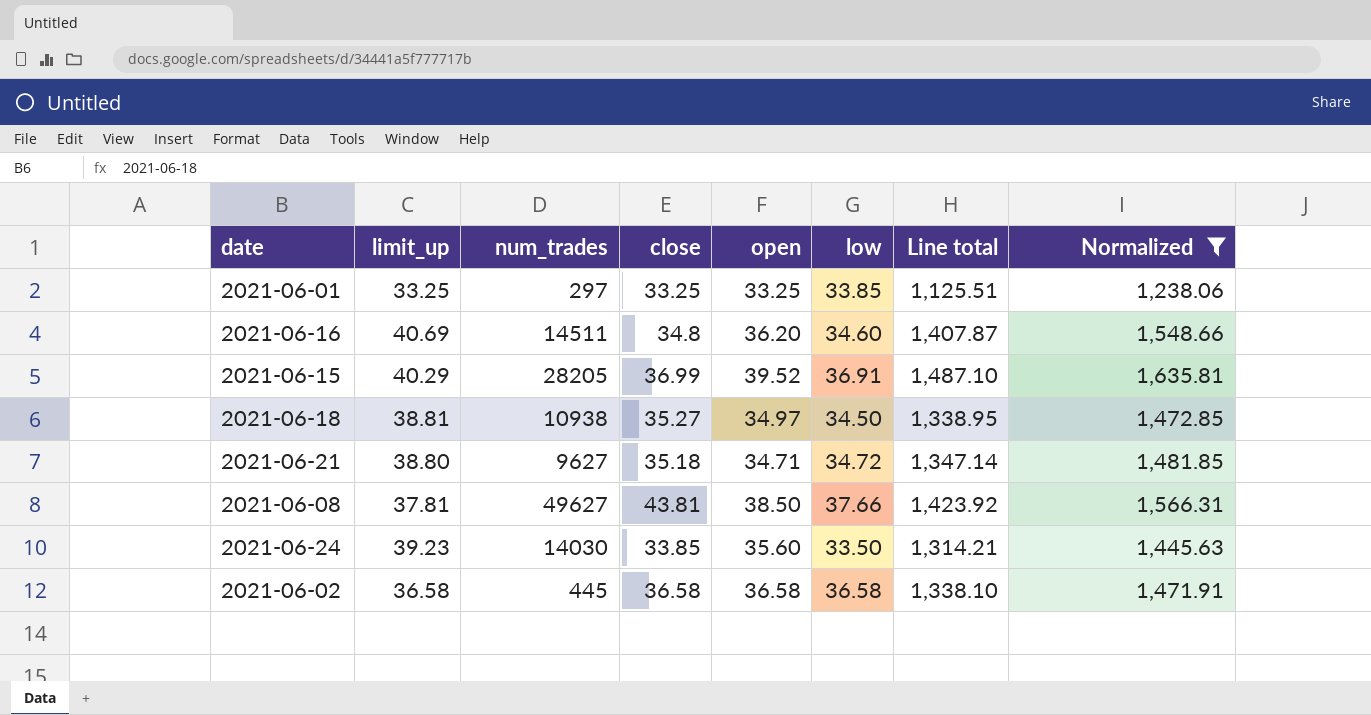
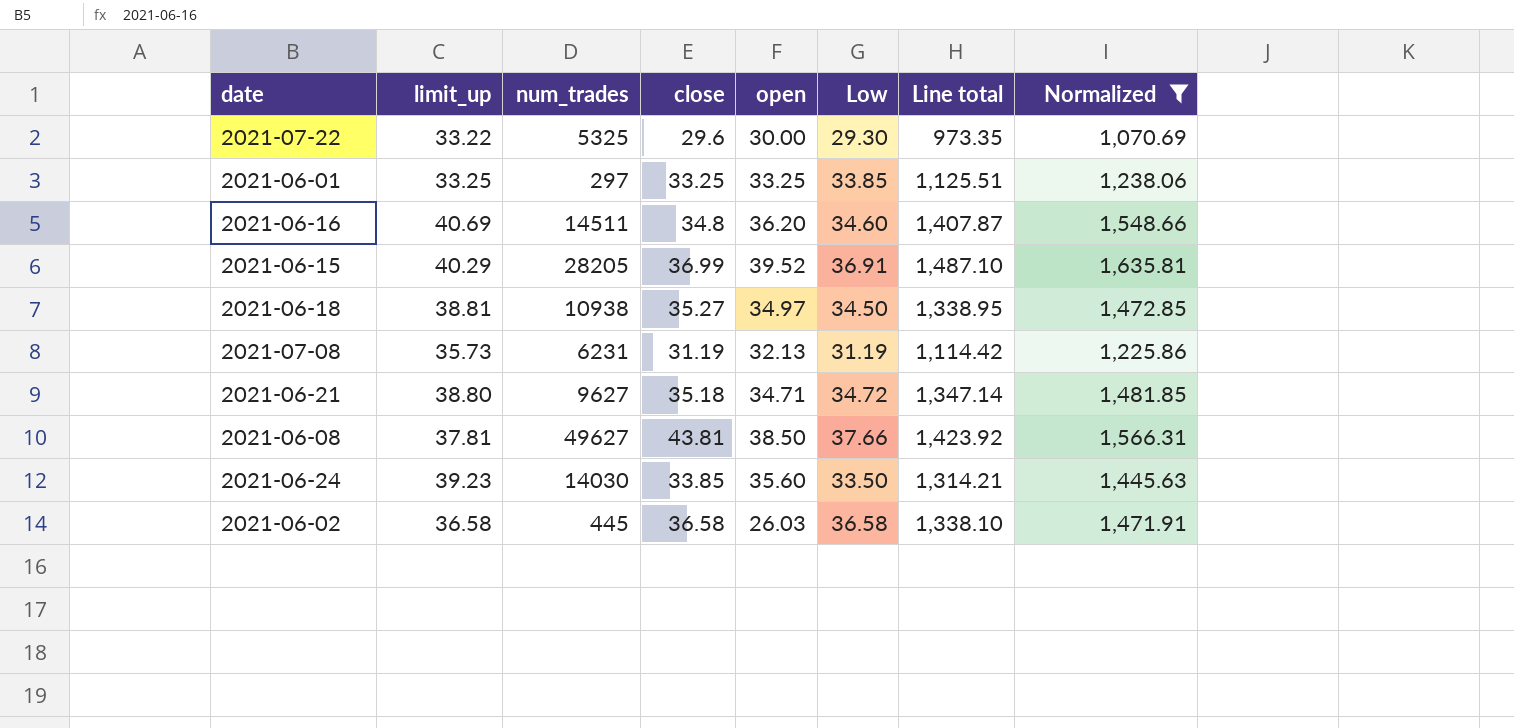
column name: low -> Low
row 2021-07-22: none -> 33.22 | 5325 | 29.6 | 30.00 | 29.30 | 973.35 | 1,070.69
row 2021-07-08: none -> 35.73 | 6231 | 31.19 | 32.13 | 31.19 | 1,114.42 | 1,225.86
2021-06-02 | open: 36.58 -> 26.03

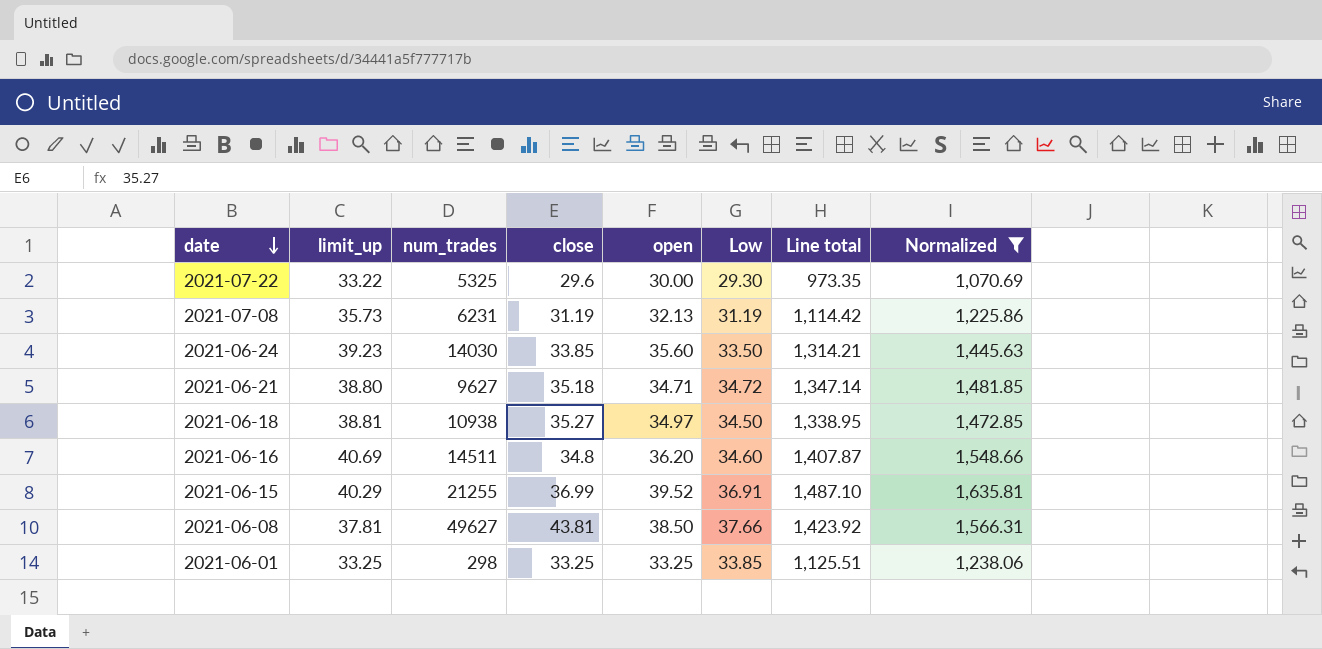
row order: none -> date descending
row 2021-06-02: 36.58 | 445 | 36.58 | 26.03 | 36.58 | 1,338.10 | 1,471.91 -> none
2021-06-15 | num_trades: 28205 -> 21255
2021-06-01 | num_trades: 297 -> 298

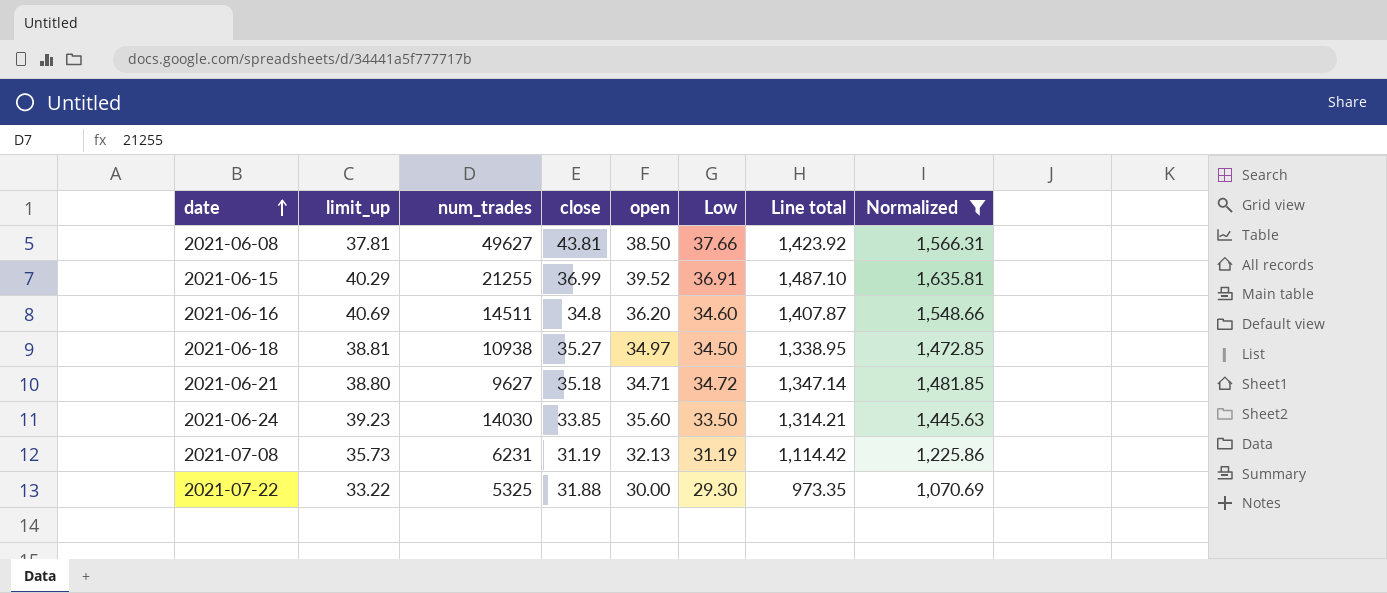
row order: date descending -> date ascending
row 2021-06-01: 33.25 | 298 | 33.25 | 33.25 | 33.85 | 1,125.51 | 1,238.06 -> none
2021-07-22 | close: 29.6 -> 31.88

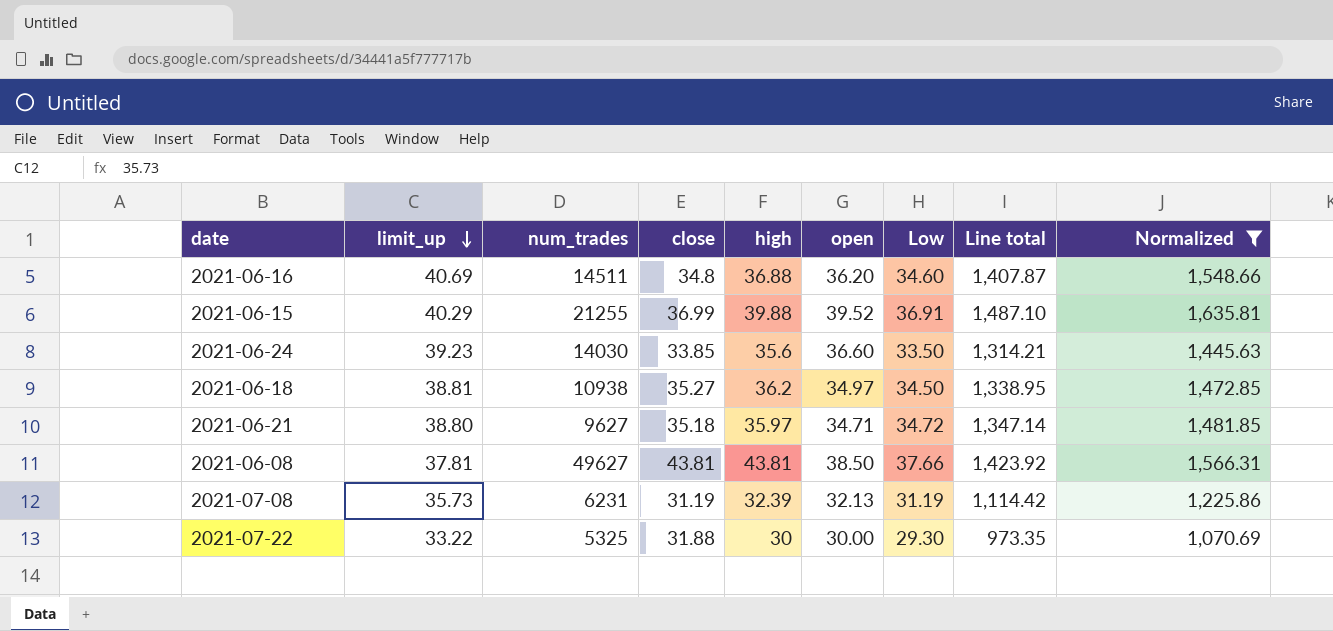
row order: date ascending -> limit_up descending
column high | position: none -> 5
2021-06-24 | open: 35.60 -> 36.60

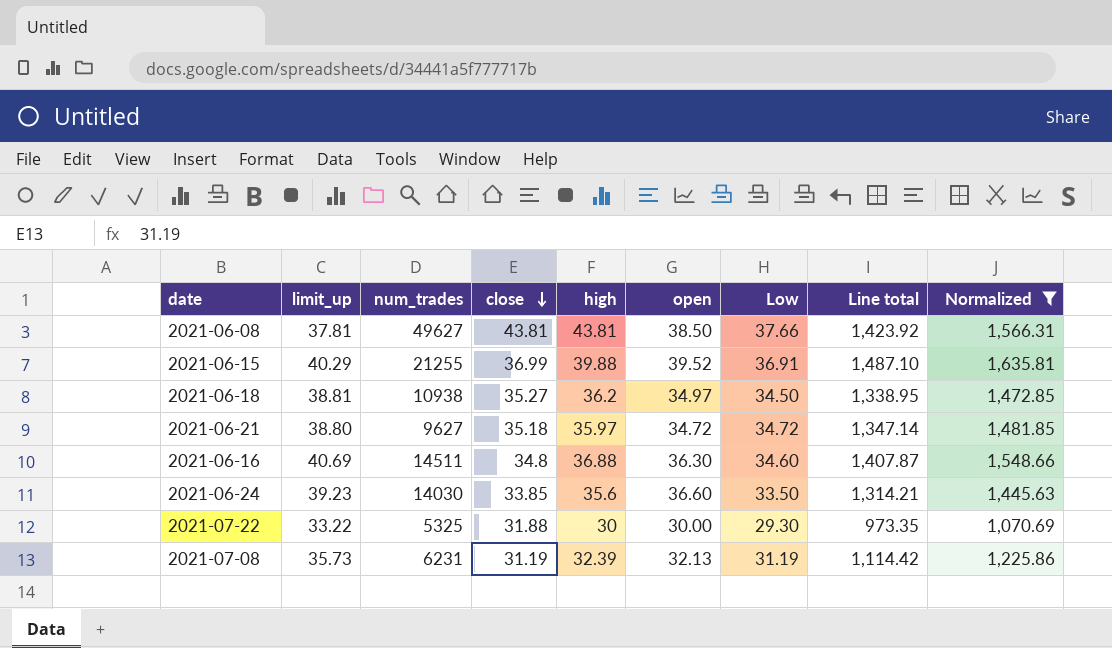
row order: limit_up descending -> close descending
2021-06-21 | open: 34.71 -> 34.72
2021-06-16 | open: 36.20 -> 36.30

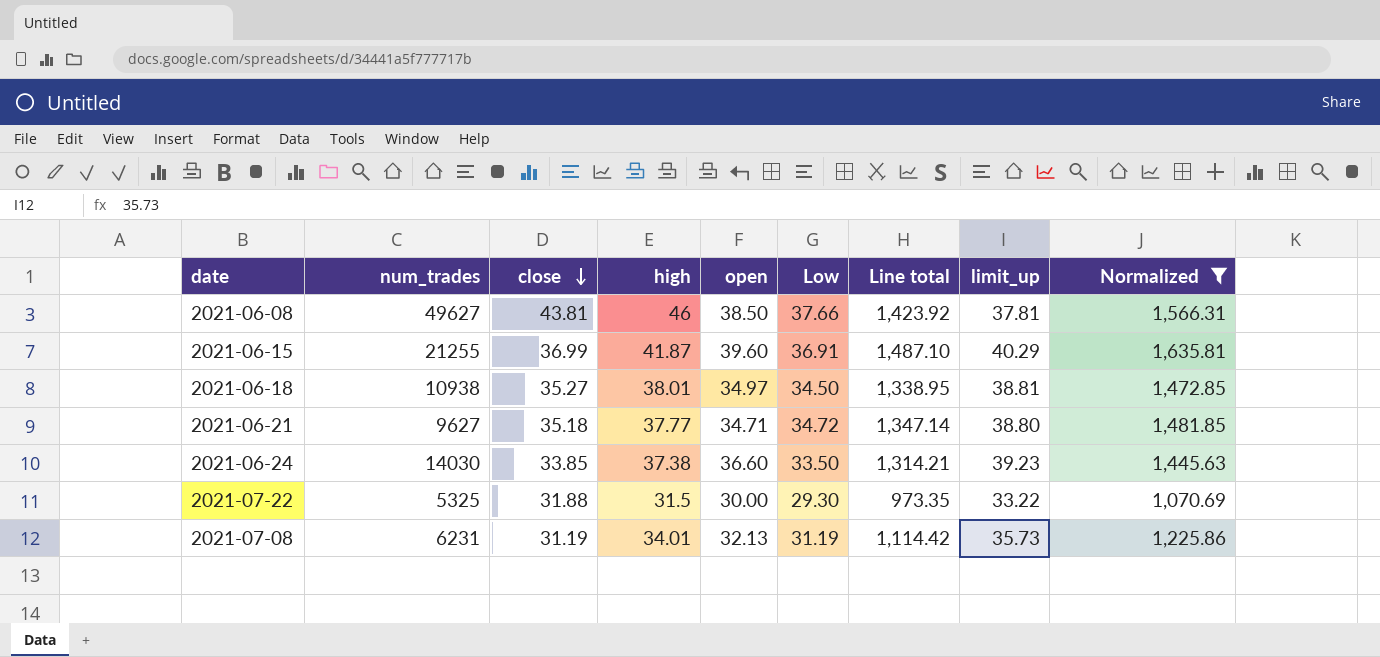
column limit_up | position: 2 -> 8
row 2021-06-16: 40.69 | 14511 | 34.8 | 36.88 | 36.30 | 34.60 | 1,407.87 | 1,548.66 -> none
2021-06-08 | high: 43.81 -> 46
2021-06-15 | high: 39.88 -> 41.87
2021-06-15 | open: 39.52 -> 39.60
2021-06-18 | high: 36.2 -> 38.01
2021-06-21 | high: 35.97 -> 37.77
2021-06-21 | open: 34.72 -> 34.71
2021-06-24 | high: 35.6 -> 37.38
2021-07-22 | high: 30 -> 31.5
2021-07-08 | high: 32.39 -> 34.01

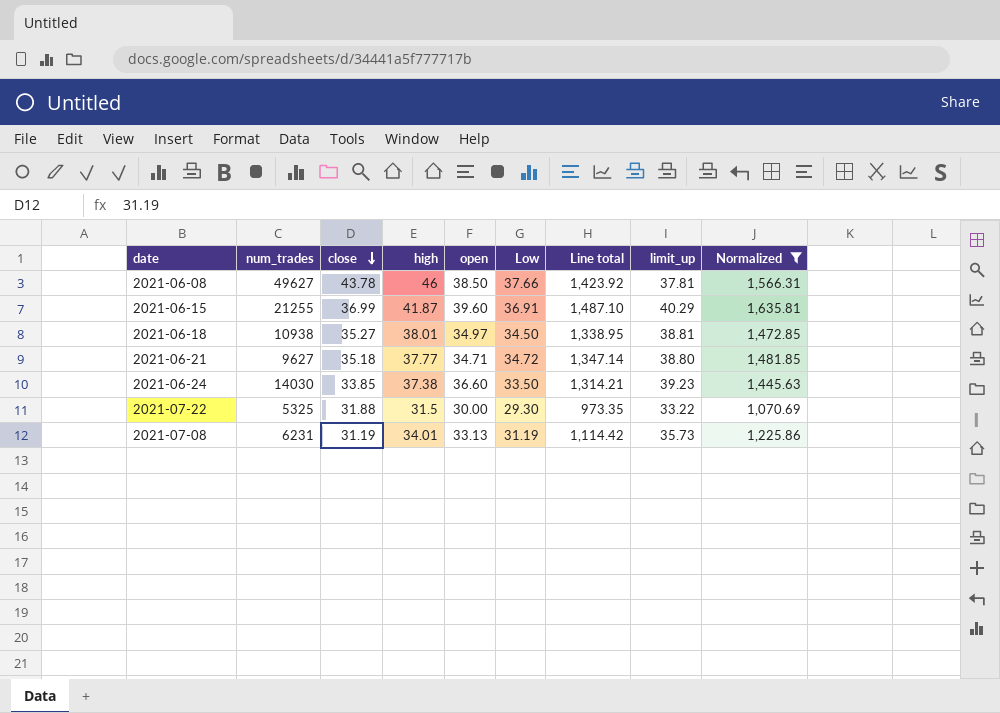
2021-06-08 | close: 43.81 -> 43.78
2021-07-08 | open: 32.13 -> 33.13

